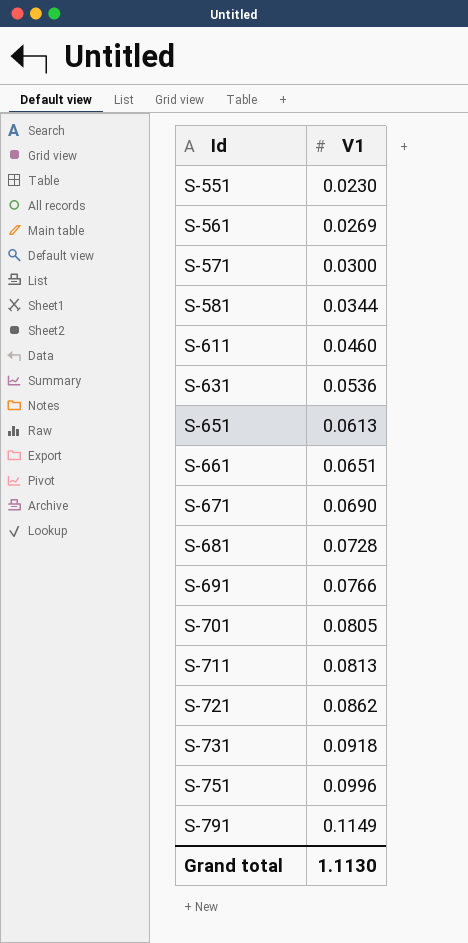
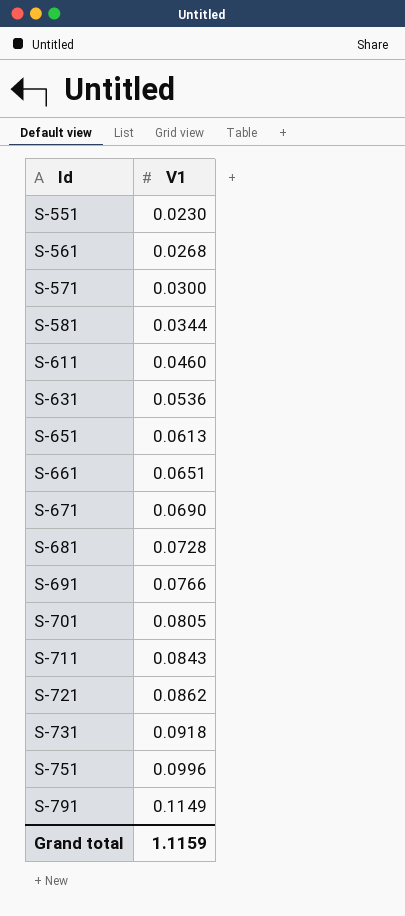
S-561 | V1: 0.0269 -> 0.0268
S-711 | V1: 0.0813 -> 0.0843
Grand total | V1: 1.1130 -> 1.1159

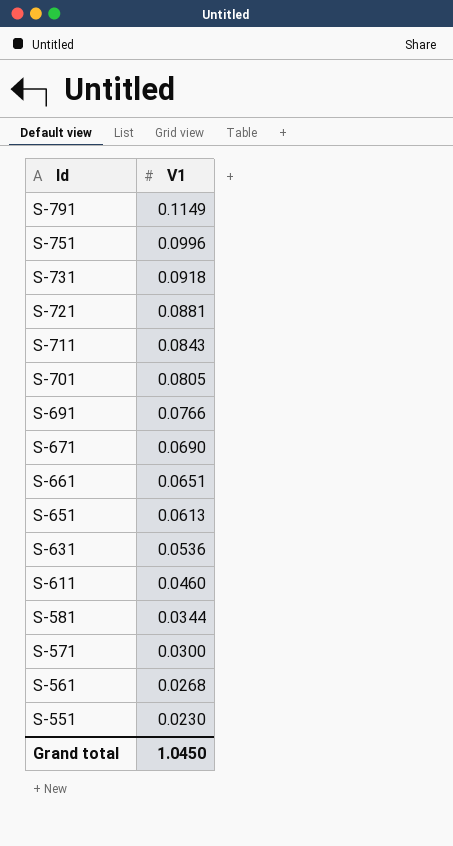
row order: Id ascending -> Id descending
row S-681: 0.0728 -> none
S-721 | V1: 0.0862 -> 0.0881
Grand total | V1: 1.1159 -> 1.0450

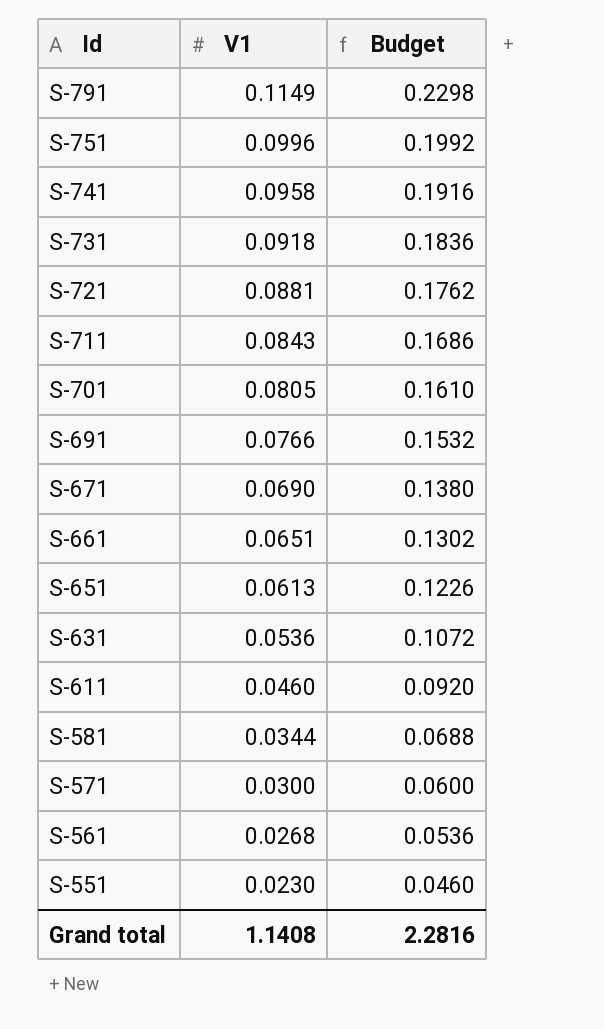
column Budget | formula: none -> [V1] * 2
row S-741: none -> 0.0958 | 0.1916
Grand total | V1: 1.0450 -> 1.1408

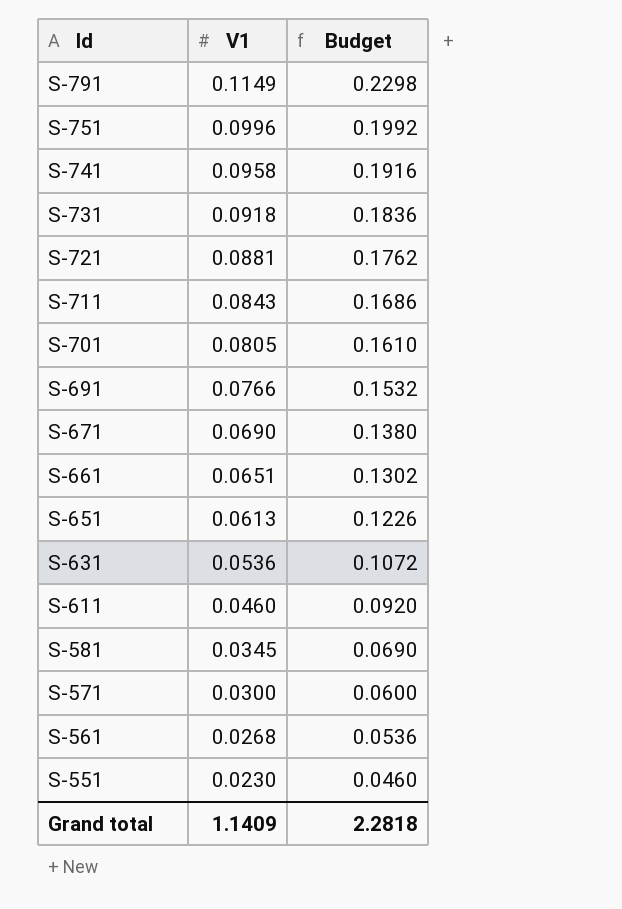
S-581 | V1: 0.0344 -> 0.0345
S-581 | Budget: 0.0688 -> 0.0690
Grand total | V1: 1.1408 -> 1.1409
Grand total | Budget: 2.2816 -> 2.2818

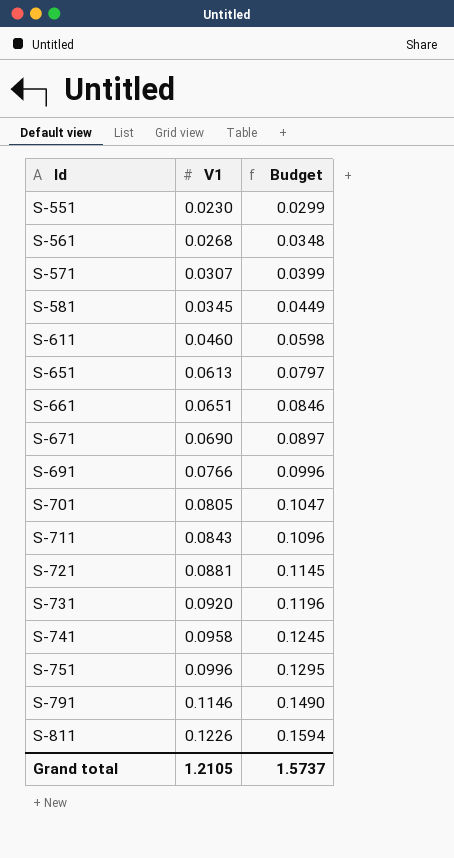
row order: Id descending -> Id ascending
column Budget | formula: [V1] * 2 -> [V1] * 1.3
row S-631: 0.0536 | 0.1072 -> none
S-571 | V1: 0.0300 -> 0.0307
S-731 | V1: 0.0918 -> 0.0920
S-791 | V1: 0.1149 -> 0.1146
row S-811: none -> 0.1226 | 0.1594
Grand total | V1: 1.1409 -> 1.2105
Grand total | Budget: 2.2818 -> 1.5737

